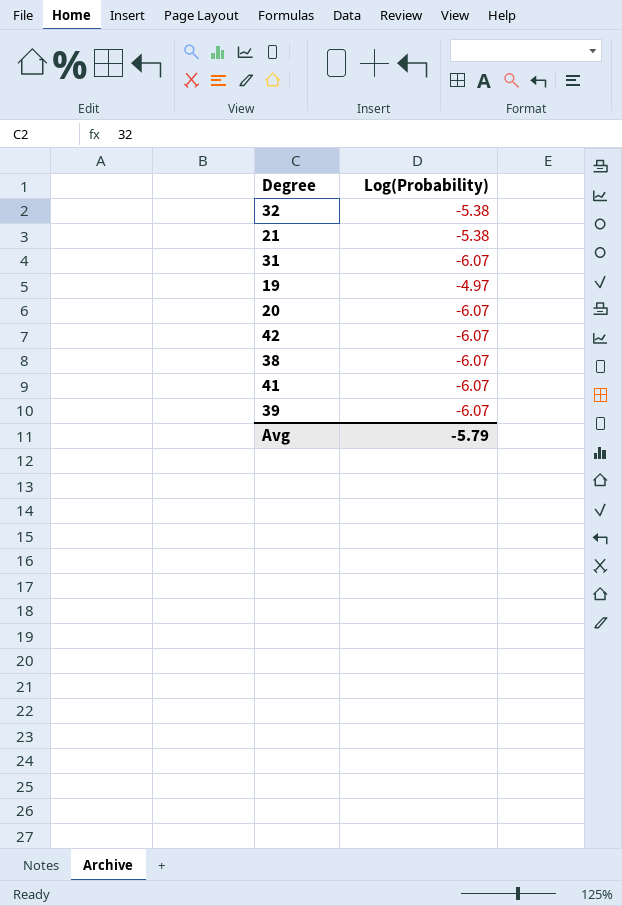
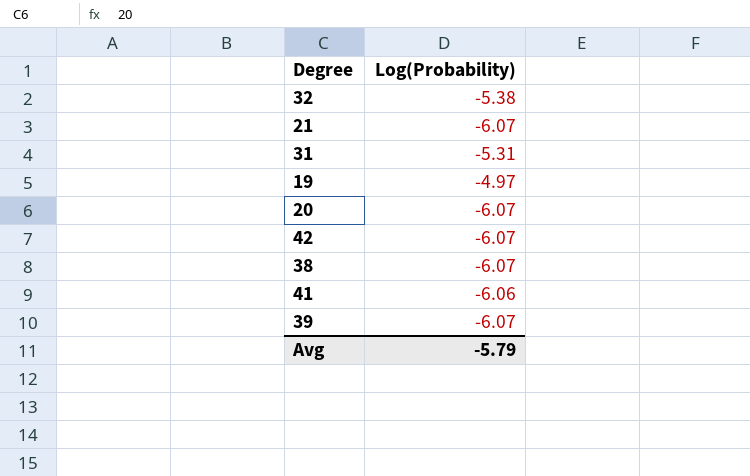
21 | Log(Probability): -5.38 -> -6.07
31 | Log(Probability): -6.07 -> -5.31
41 | Log(Probability): -6.07 -> -6.06

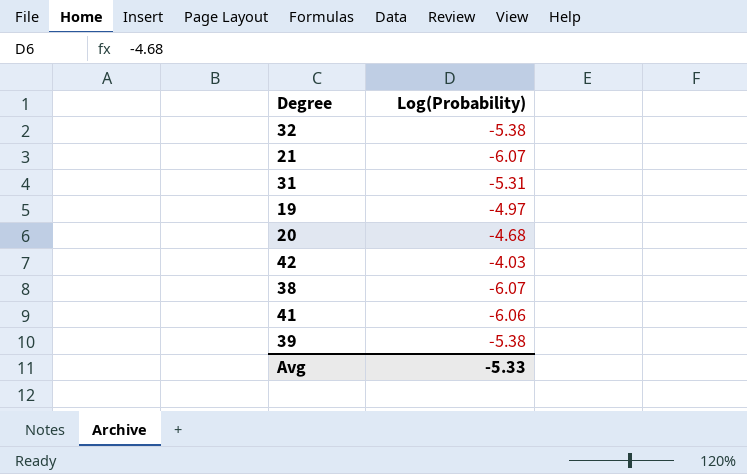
20 | Log(Probability): -6.07 -> -4.68
42 | Log(Probability): -6.07 -> -4.03
39 | Log(Probability): -6.07 -> -5.38
Avg | Log(Probability): -5.79 -> -5.33

